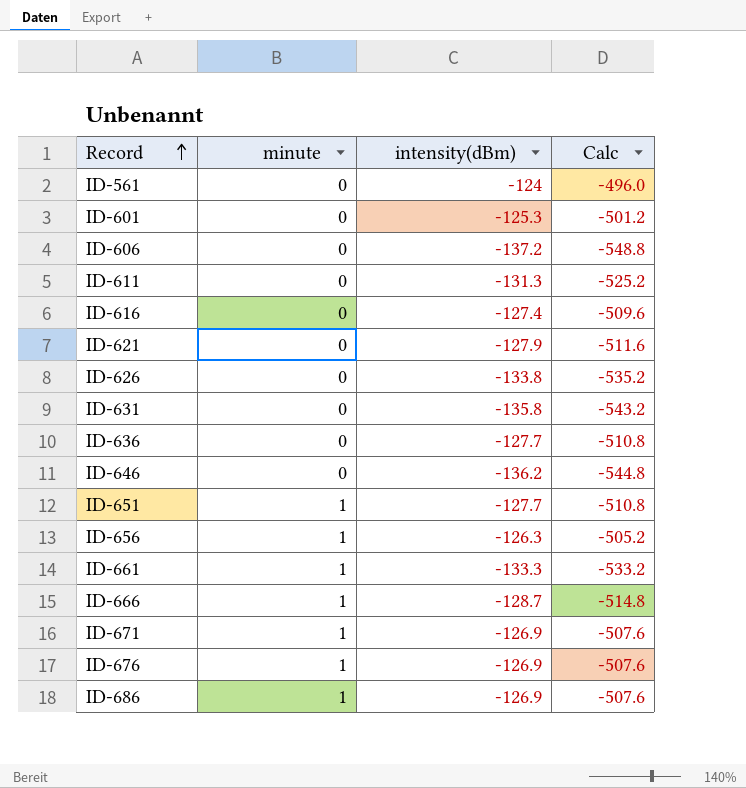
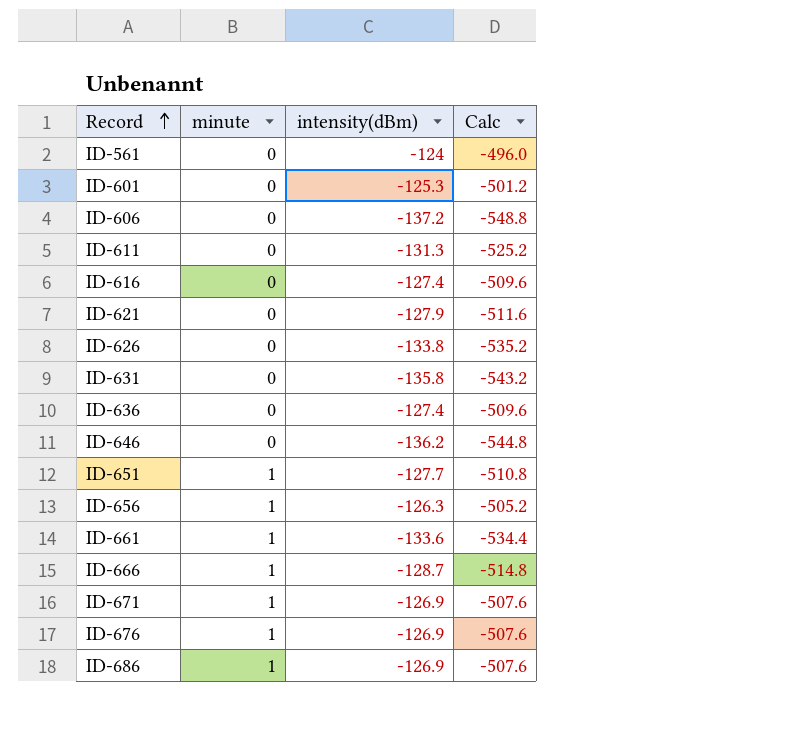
ID-636 | intensity(dBm): -127.7 -> -127.4
ID-636 | Calc: -510.8 -> -509.6
ID-661 | intensity(dBm): -133.3 -> -133.6
ID-661 | Calc: -533.2 -> -534.4

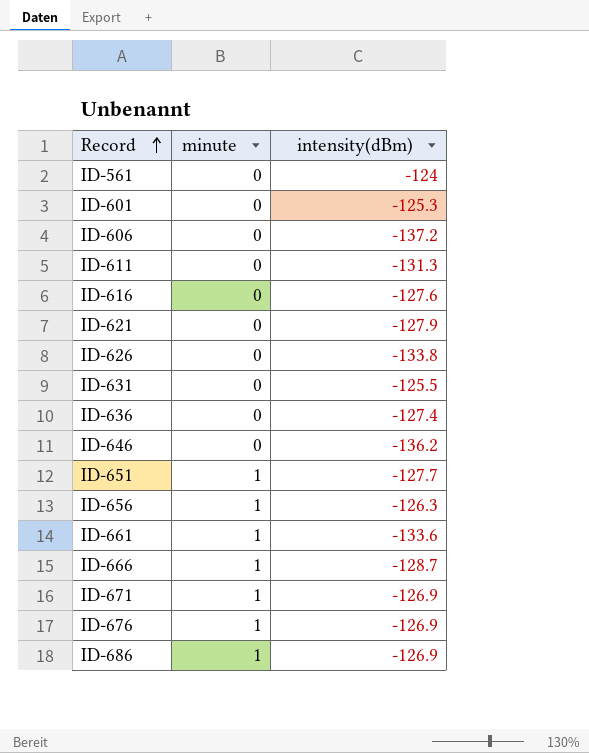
column Calc | formula: [intensity(dBm)] * 4 -> none
ID-616 | intensity(dBm): -127.4 -> -127.6
ID-631 | intensity(dBm): -135.8 -> -125.5

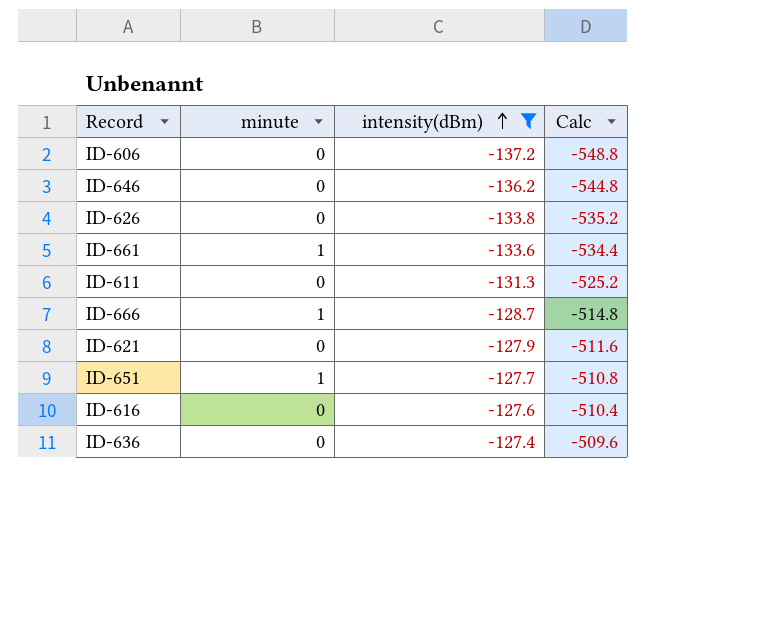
filter: none -> intensity(dBm) <= -127.4
row order: Record ascending -> intensity(dBm) ascending
column Calc | formula: none -> [intensity(dBm)] * 4

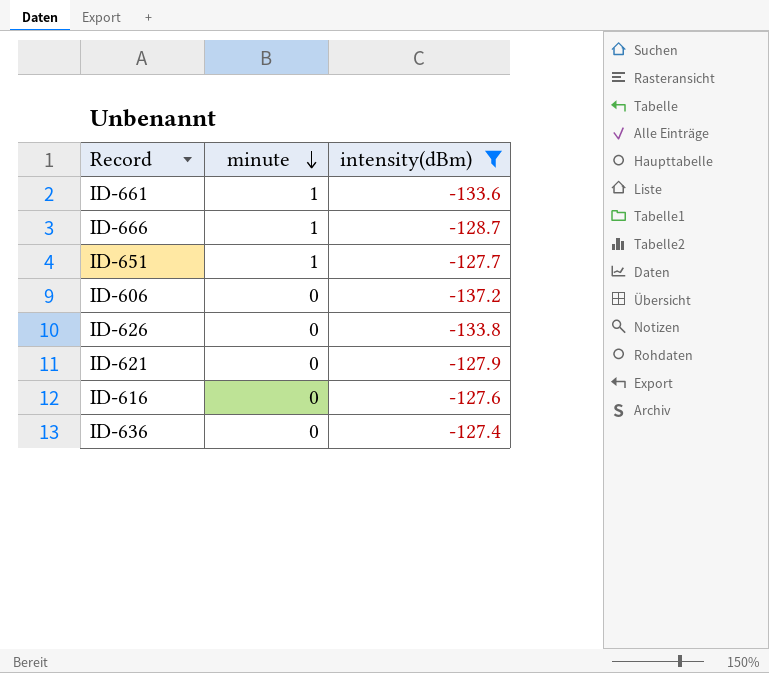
row order: intensity(dBm) ascending -> minute descending
column Calc | formula: [intensity(dBm)] * 4 -> none
row ID-646: 0 | -136.2 | -544.8 -> none
row ID-611: 0 | -131.3 | -525.2 -> none

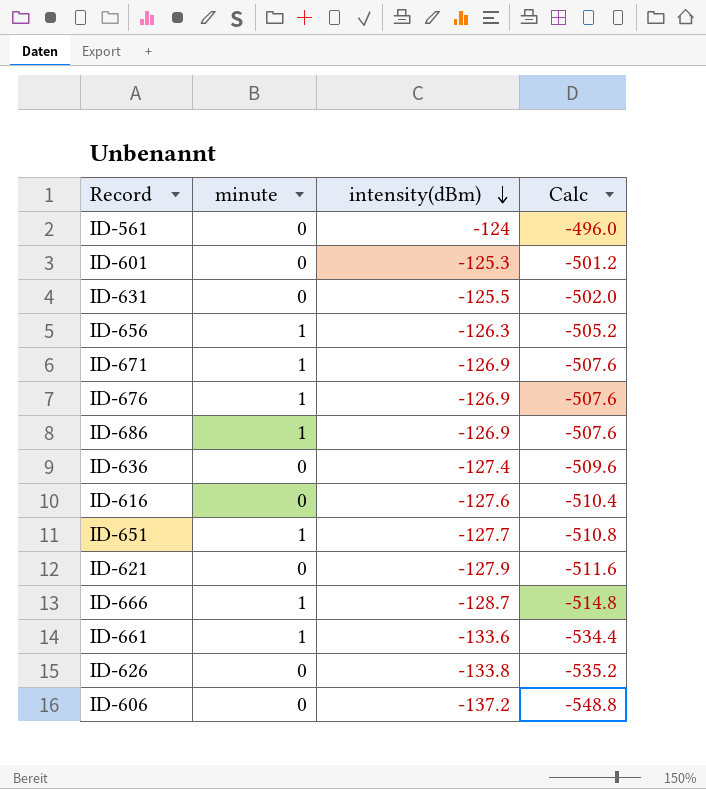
filter: intensity(dBm) <= -127.4 -> none
row order: minute descending -> intensity(dBm) descending
column Calc | formula: none -> [intensity(dBm)] * 4

